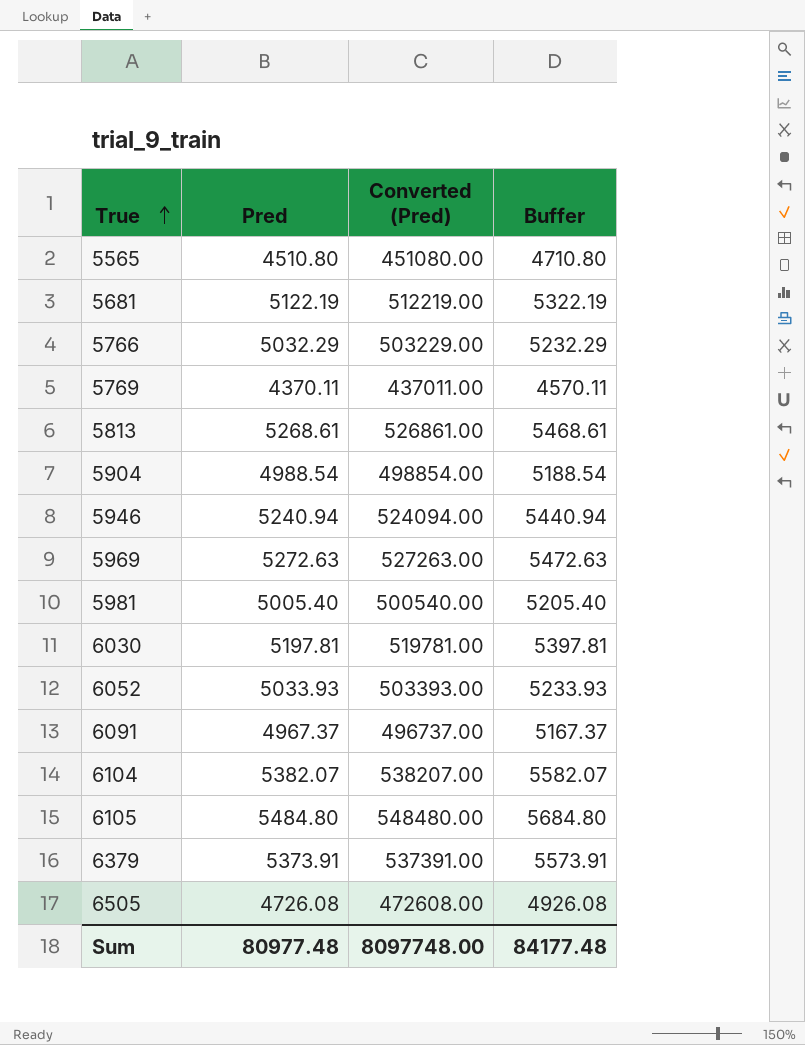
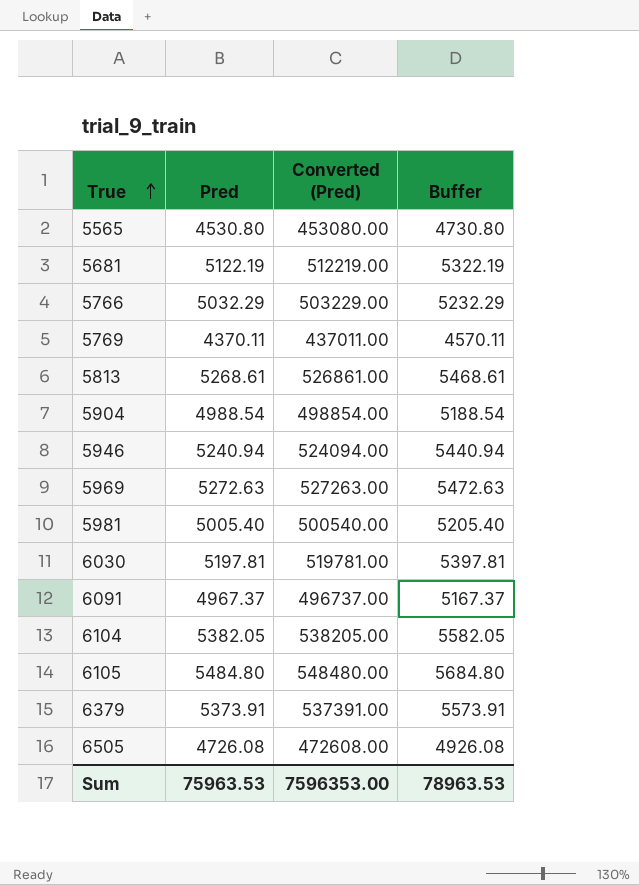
row 6052: 5033.93 | 503393.00 | 5233.93 -> none
5565 | Pred: 4510.80 -> 4530.80
5565 | Converted (Pred): 451080.00 -> 453080.00
5565 | Buffer: 4710.80 -> 4730.80
6104 | Pred: 5382.07 -> 5382.05
6104 | Converted (Pred): 538207.00 -> 538205.00
6104 | Buffer: 5582.07 -> 5582.05
Sum | Pred: 80977.48 -> 75963.53
Sum | Converted (Pred): 8097748.00 -> 7596353.00
Sum | Buffer: 84177.48 -> 78963.53

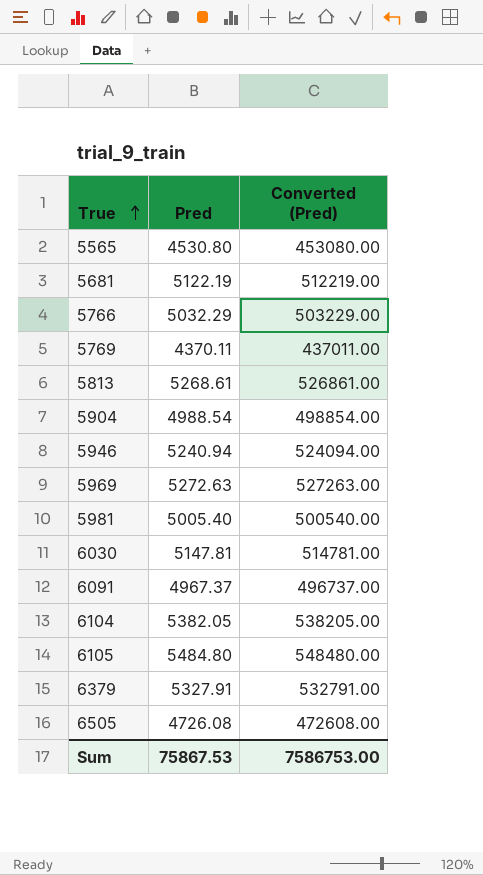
column Buffer | formula: [Pred] + 200 -> none
6030 | Pred: 5197.81 -> 5147.81
6030 | Converted (Pred): 519781.00 -> 514781.00
6379 | Pred: 5373.91 -> 5327.91
6379 | Converted (Pred): 537391.00 -> 532791.00
Sum | Pred: 75963.53 -> 75867.53
Sum | Converted (Pred): 7596353.00 -> 7586753.00

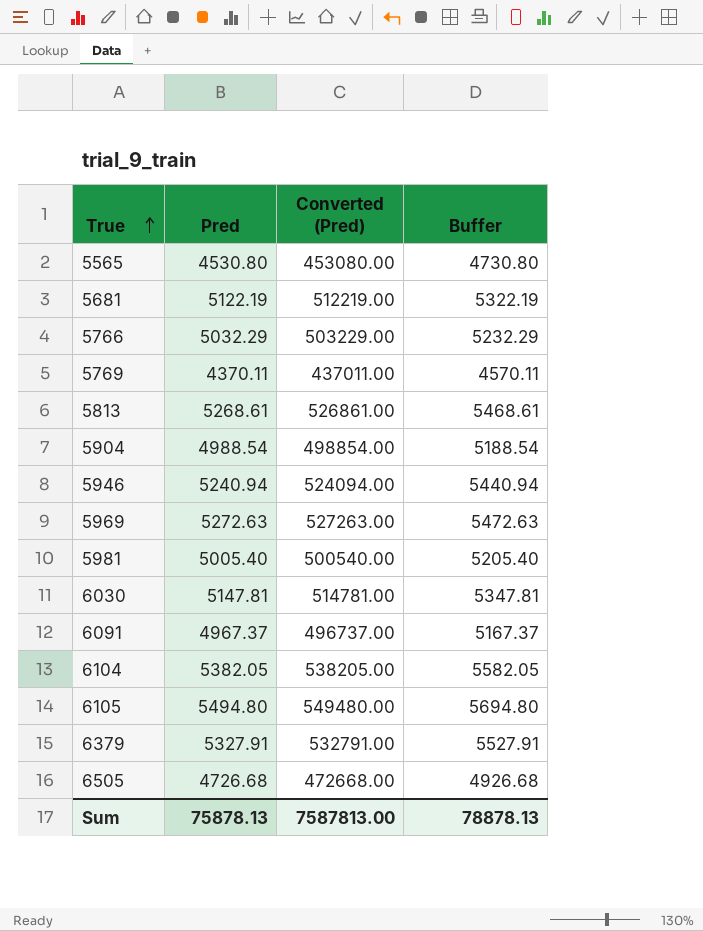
column Buffer | formula: none -> [Pred] + 200
6105 | Pred: 5484.80 -> 5494.80
6105 | Converted (Pred): 548480.00 -> 549480.00
6505 | Pred: 4726.08 -> 4726.68
6505 | Converted (Pred): 472608.00 -> 472668.00
Sum | Pred: 75867.53 -> 75878.13
Sum | Converted (Pred): 7586753.00 -> 7587813.00

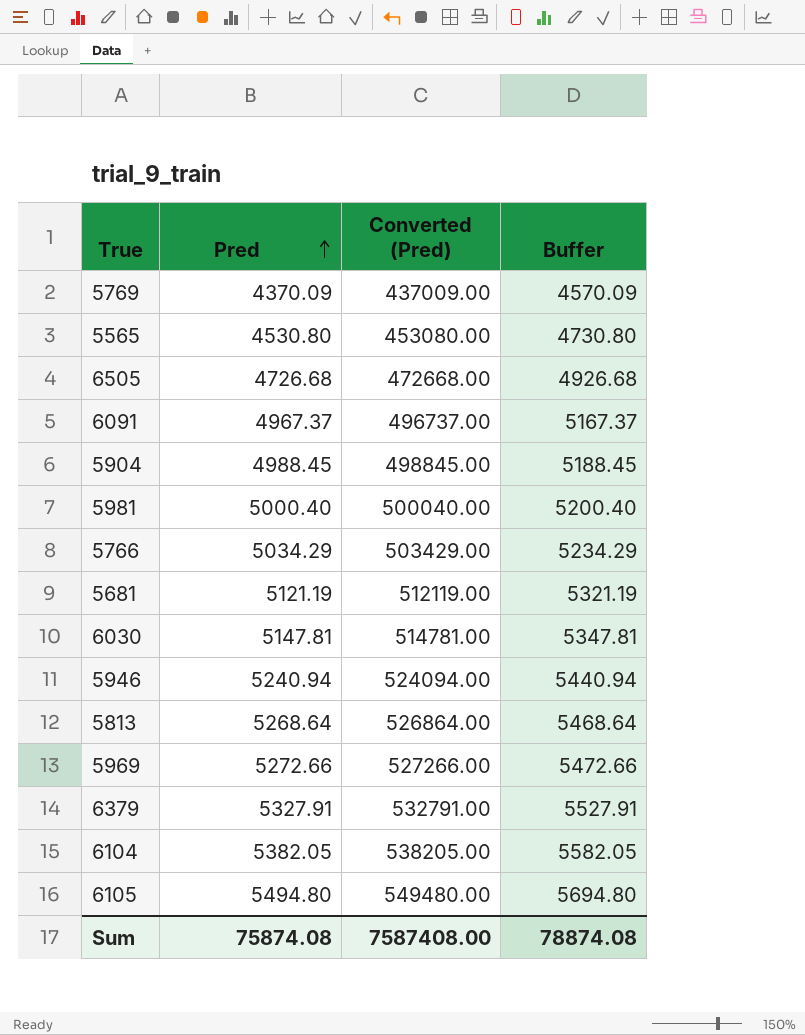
row order: True ascending -> Pred ascending
5769 | Pred: 4370.11 -> 4370.09
5769 | Converted (Pred): 437011.00 -> 437009.00
5769 | Buffer: 4570.11 -> 4570.09
5904 | Pred: 4988.54 -> 4988.45
5904 | Converted (Pred): 498854.00 -> 498845.00
5904 | Buffer: 5188.54 -> 5188.45
5981 | Pred: 5005.40 -> 5000.40
5981 | Converted (Pred): 500540.00 -> 500040.00
5981 | Buffer: 5205.40 -> 5200.40
5766 | Pred: 5032.29 -> 5034.29
5766 | Converted (Pred): 503229.00 -> 503429.00
5766 | Buffer: 5232.29 -> 5234.29
5681 | Pred: 5122.19 -> 5121.19
5681 | Converted (Pred): 512219.00 -> 512119.00
5681 | Buffer: 5322.19 -> 5321.19
5813 | Pred: 5268.61 -> 5268.64
5813 | Converted (Pred): 526861.00 -> 526864.00
5813 | Buffer: 5468.61 -> 5468.64
5969 | Pred: 5272.63 -> 5272.66
5969 | Converted (Pred): 527263.00 -> 527266.00
5969 | Buffer: 5472.63 -> 5472.66
Sum | Pred: 75878.13 -> 75874.08
Sum | Converted (Pred): 7587813.00 -> 7587408.00
Sum | Buffer: 78878.13 -> 78874.08

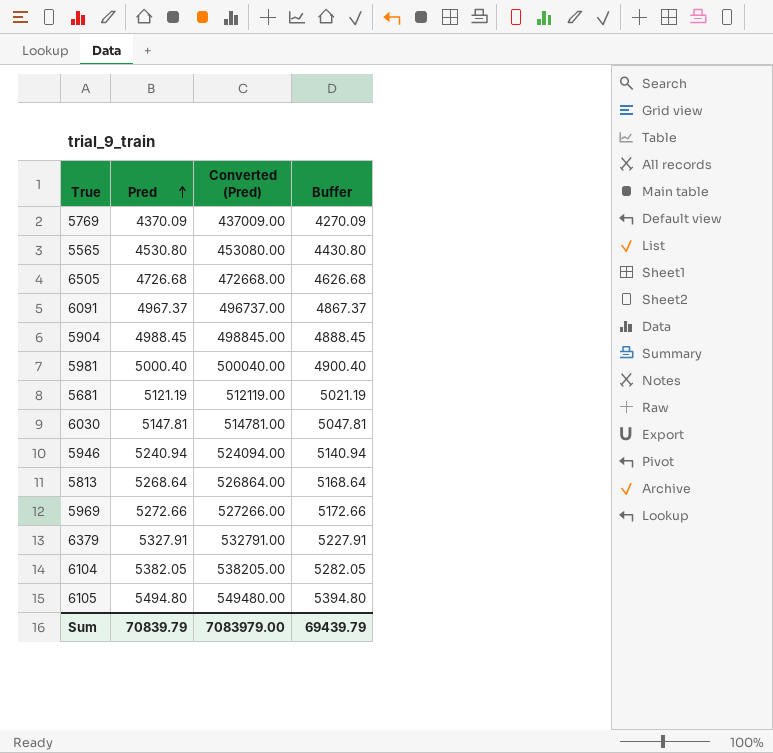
column Buffer | formula: [Pred] + 200 -> [Pred] - 100
row 5766: 5034.29 | 503429.00 | 5234.29 -> none
Sum | Pred: 75874.08 -> 70839.79
Sum | Converted (Pred): 7587408.00 -> 7083979.00
Sum | Buffer: 78874.08 -> 69439.79

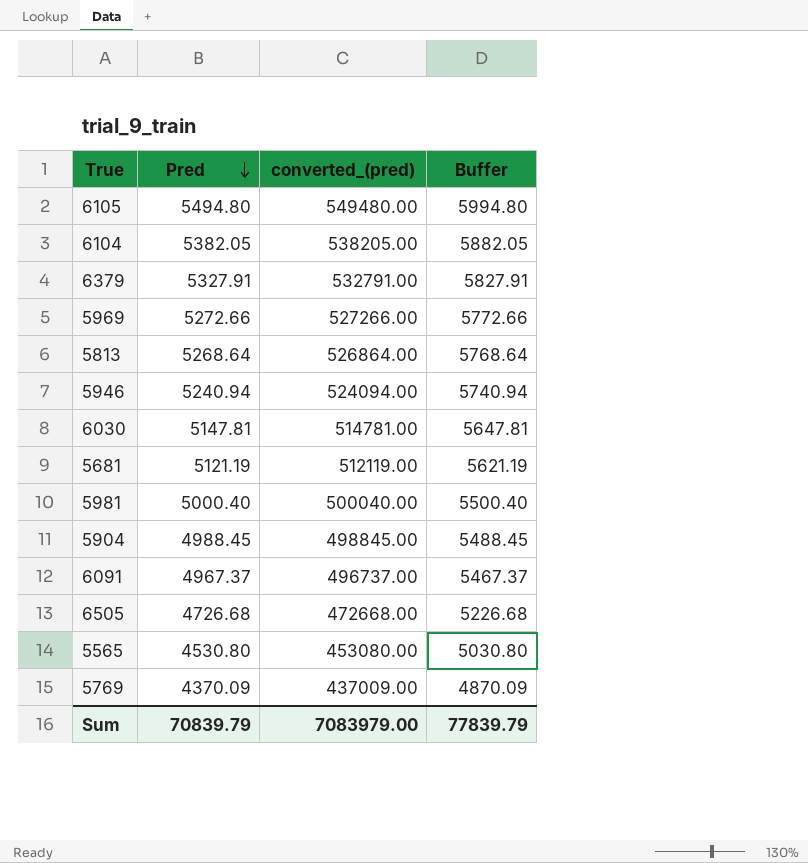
row order: Pred ascending -> Pred descending
column name: Converted (Pred) -> converted_(pred)
column Buffer | formula: [Pred] - 100 -> [Pred] + 500
Sum | Buffer: 69439.79 -> 77839.79

